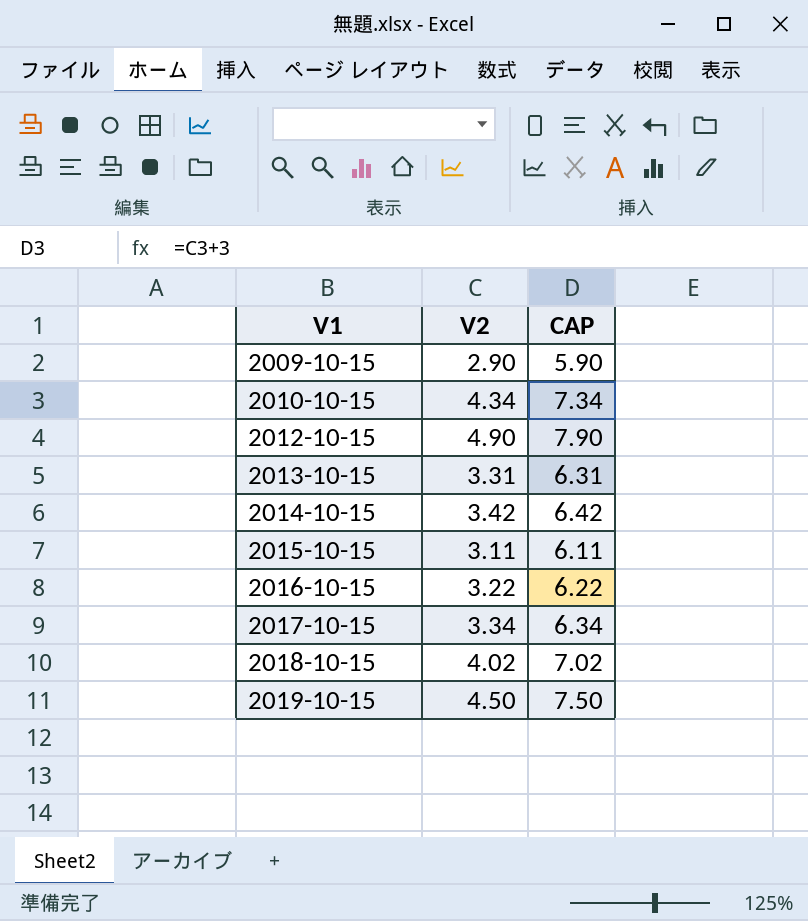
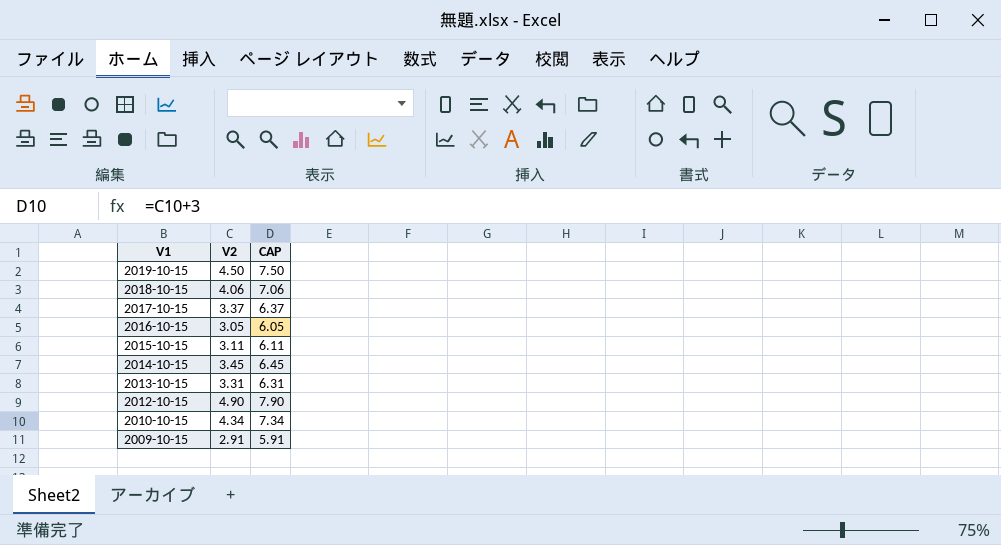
row order: V1 ascending -> V1 descending
2018-10-15 | V2: 4.02 -> 4.06
2018-10-15 | CAP: 7.02 -> 7.06
2017-10-15 | V2: 3.34 -> 3.37
2017-10-15 | CAP: 6.34 -> 6.37
2016-10-15 | V2: 3.22 -> 3.05
2016-10-15 | CAP: 6.22 -> 6.05
2014-10-15 | V2: 3.42 -> 3.45
2014-10-15 | CAP: 6.42 -> 6.45
2009-10-15 | V2: 2.90 -> 2.91
2009-10-15 | CAP: 5.90 -> 5.91

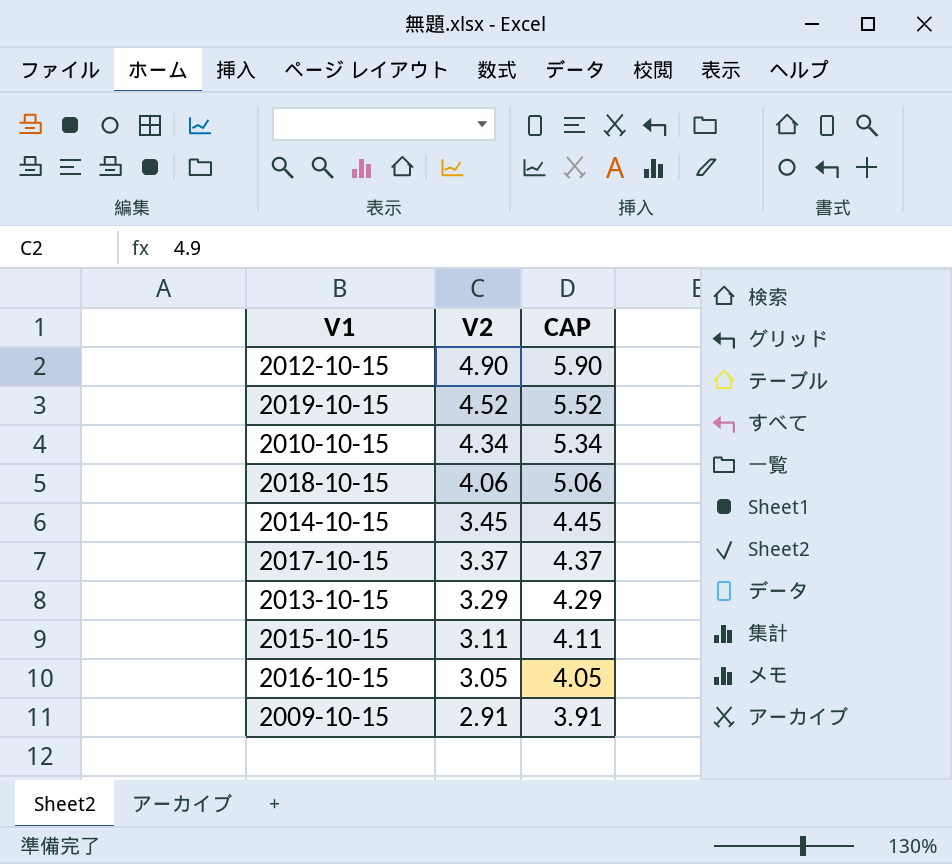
row order: V1 descending -> V2 descending
column CAP | formula: [V2] + 3 -> [V2] + 1
2019-10-15 | V2: 4.50 -> 4.52
2013-10-15 | V2: 3.31 -> 3.29

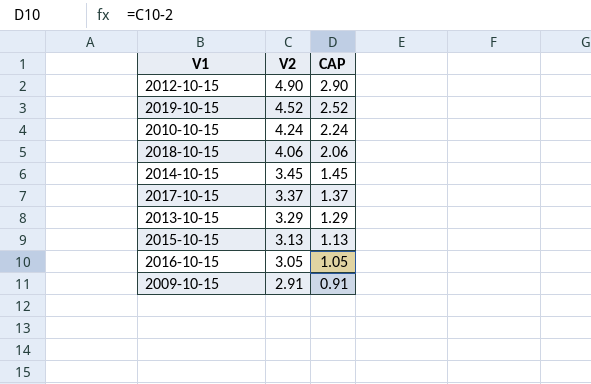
column CAP | formula: [V2] + 1 -> [V2] - 2
2010-10-15 | V2: 4.34 -> 4.24
2015-10-15 | V2: 3.11 -> 3.13

